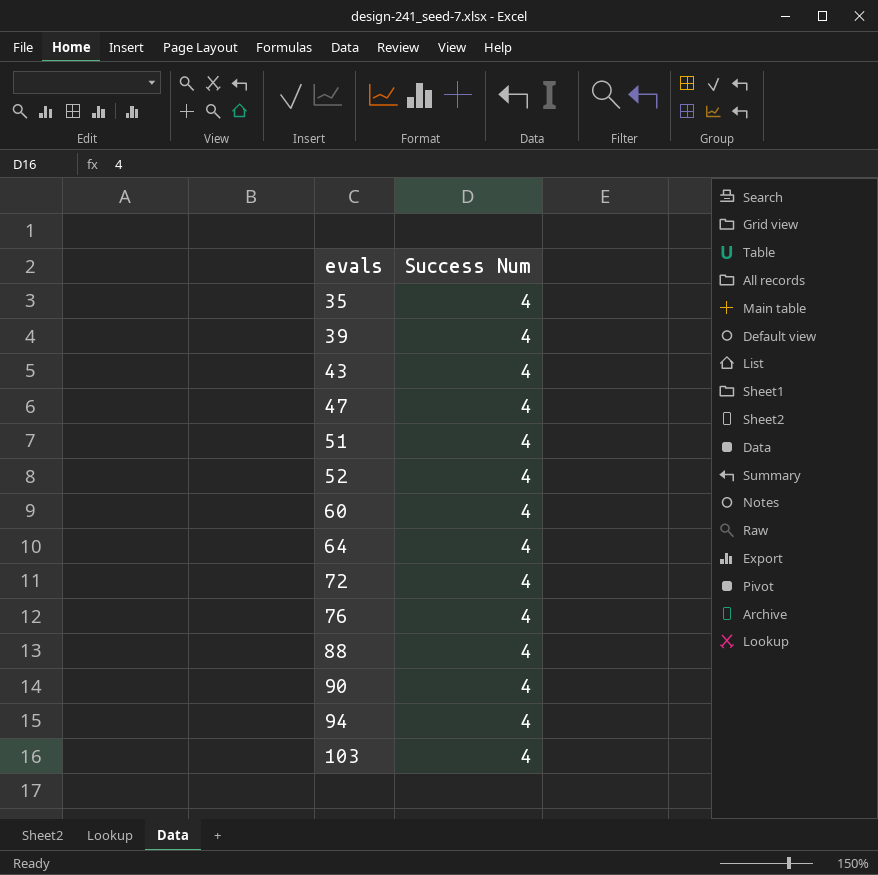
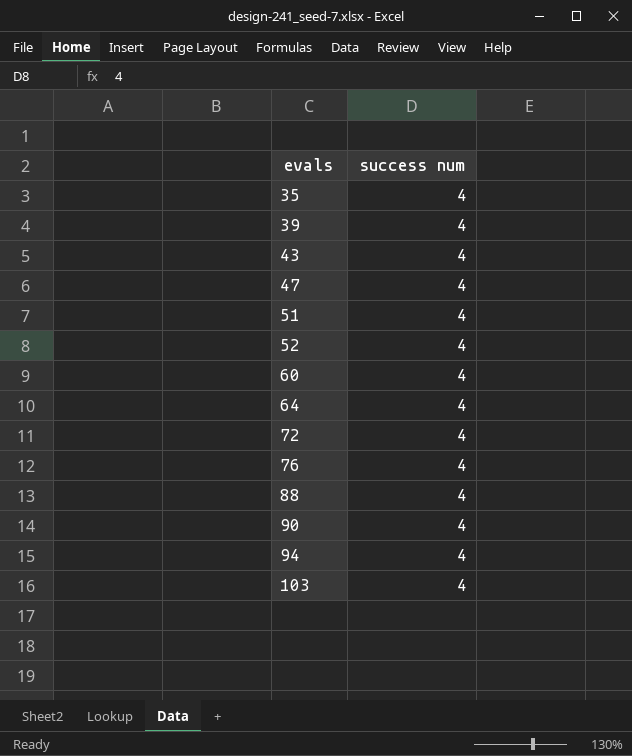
column name: Success Num -> success num

